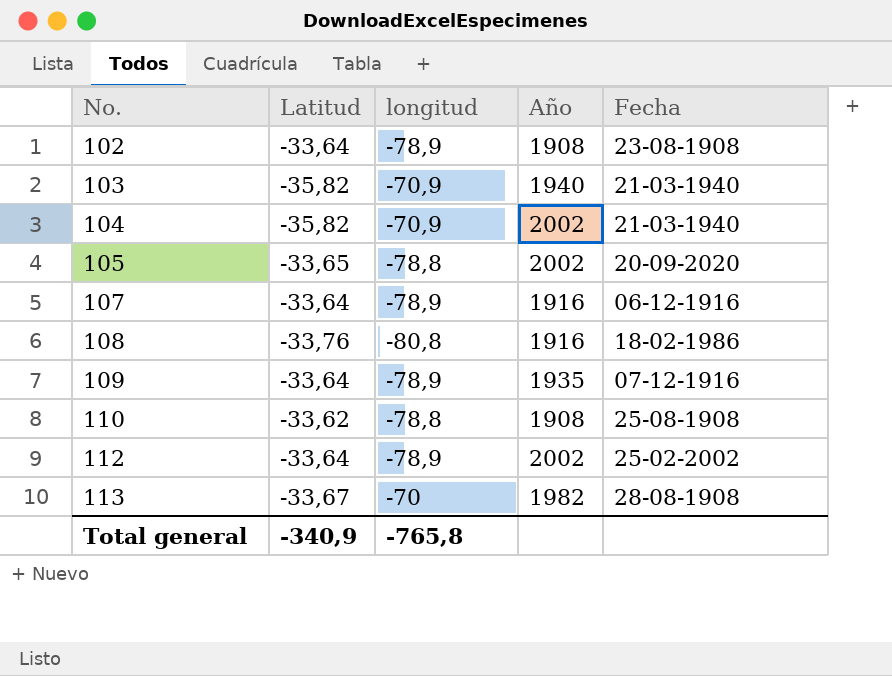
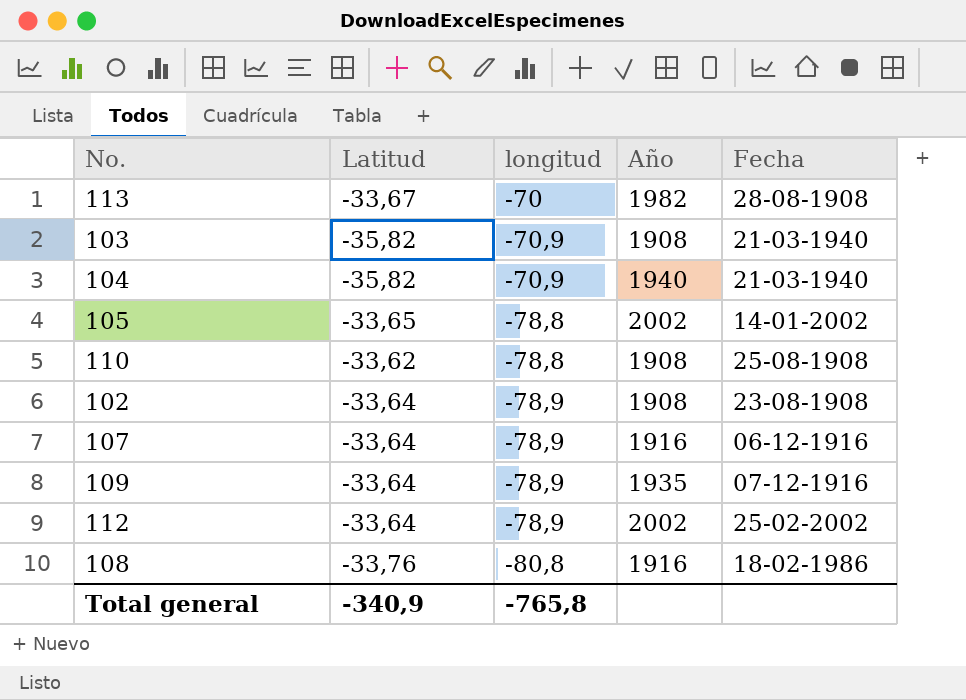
row order: No. ascending -> longitud descending
103 | Año: 1940 -> 1908
104 | Año: 2002 -> 1940
105 | Fecha: 20-09-2020 -> 14-01-2002

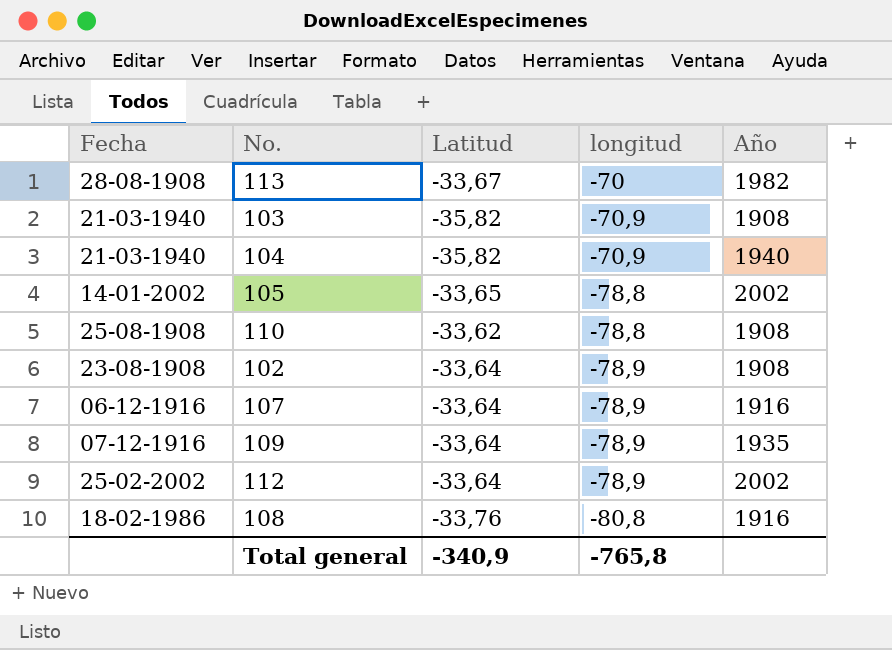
column Fecha | position: 5 -> 1

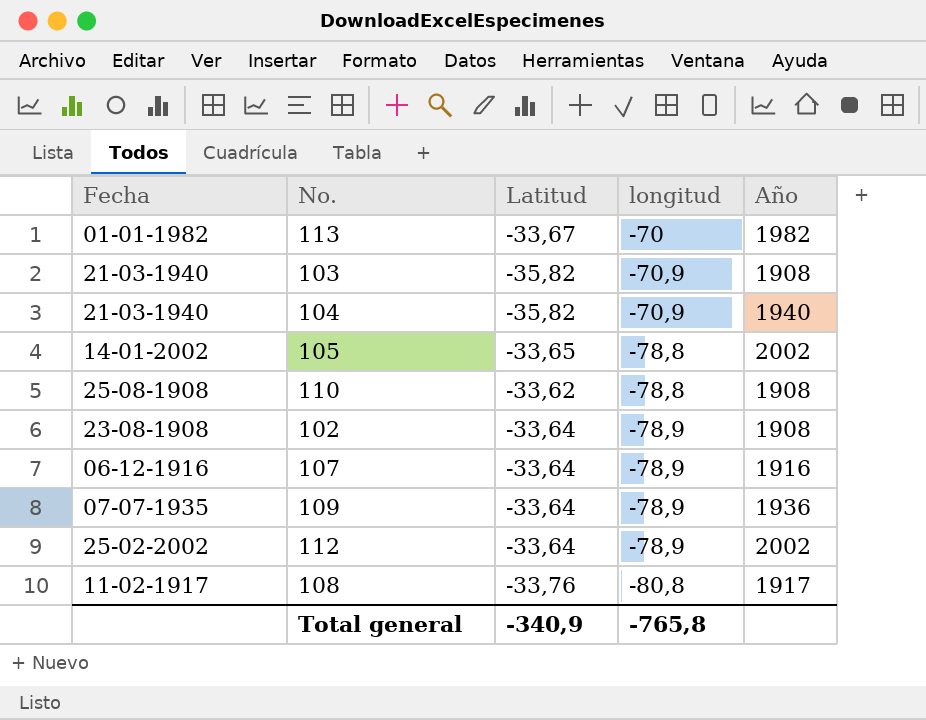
113 | Fecha: 28-08-1908 -> 01-01-1982
109 | Fecha: 07-12-1916 -> 07-07-1935
109 | Año: 1935 -> 1936
108 | Fecha: 18-02-1986 -> 11-02-1917
108 | Año: 1916 -> 1917

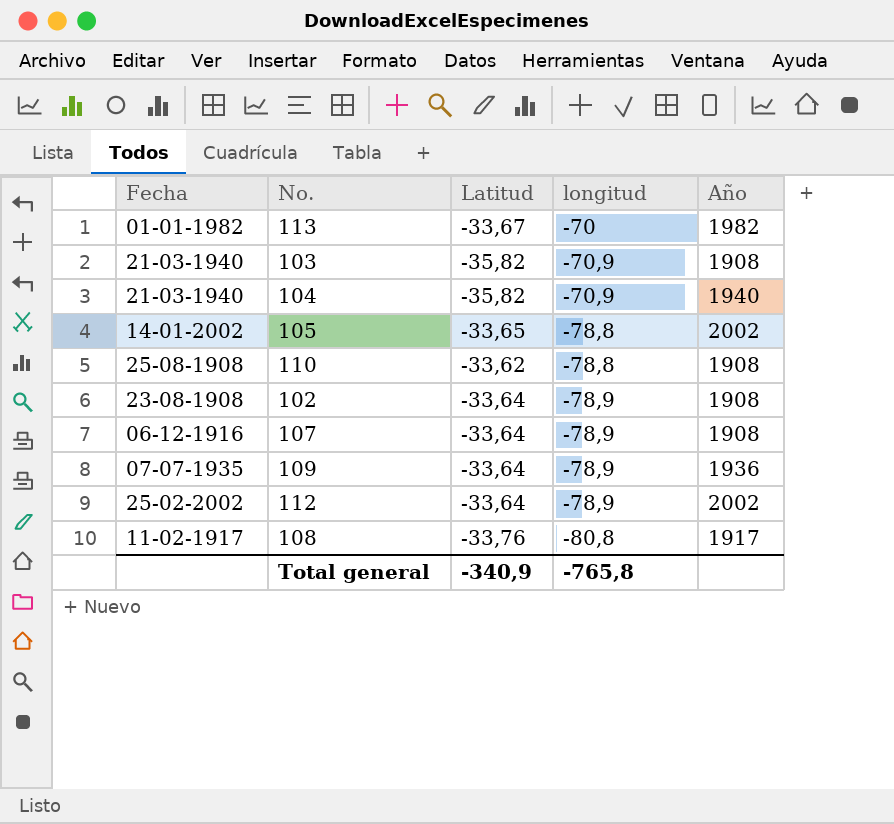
107 | Año: 1916 -> 1908

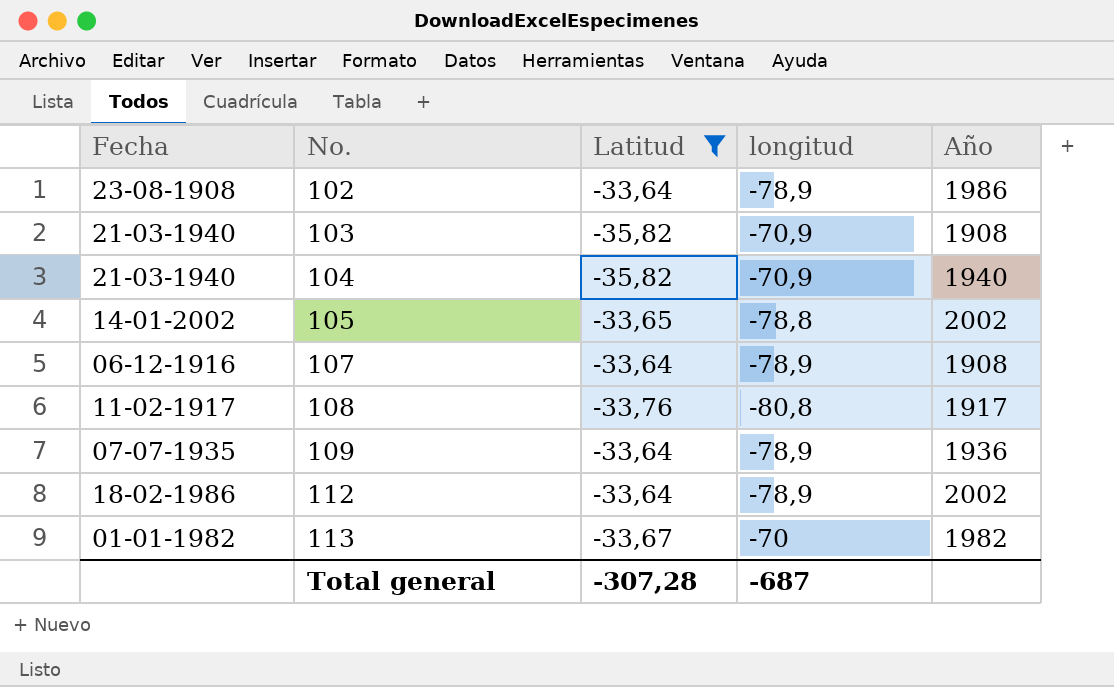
filter: none -> Latitud != -33,62
row order: longitud descending -> No. ascending
102 | Año: 1908 -> 1986
112 | Fecha: 25-02-2002 -> 18-02-1986
Total general | Latitud: -340,9 -> -307,28
Total general | longitud: -765,8 -> -687

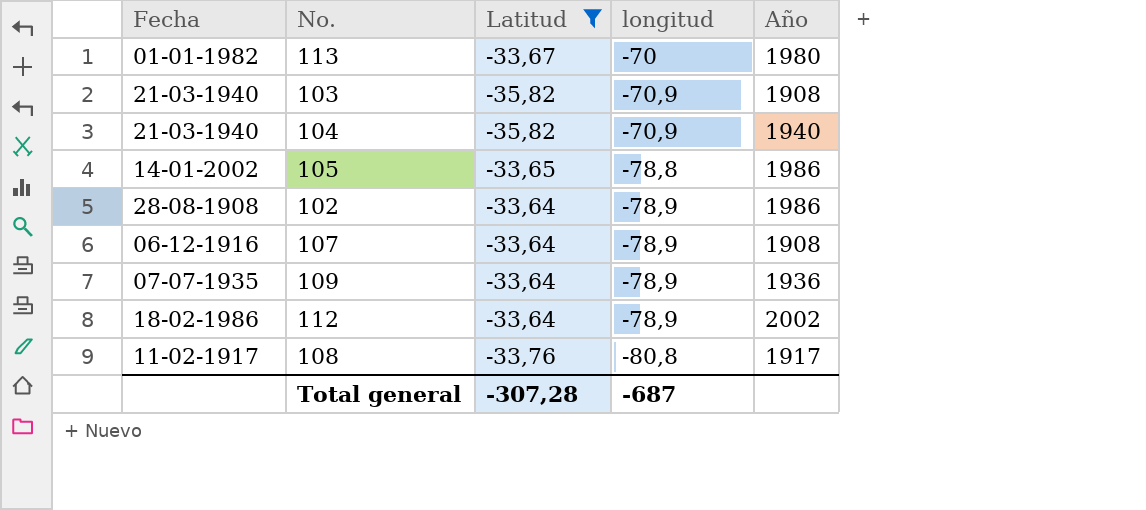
row order: No. ascending -> longitud descending
113 | Año: 1982 -> 1980
105 | Año: 2002 -> 1986
102 | Fecha: 23-08-1908 -> 28-08-1908

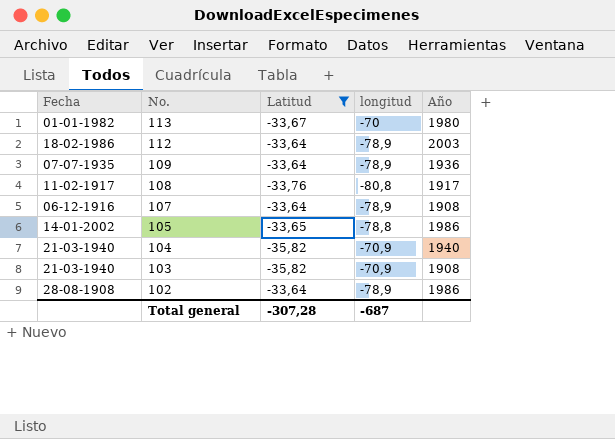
row order: longitud descending -> No. descending
112 | Año: 2002 -> 2003

